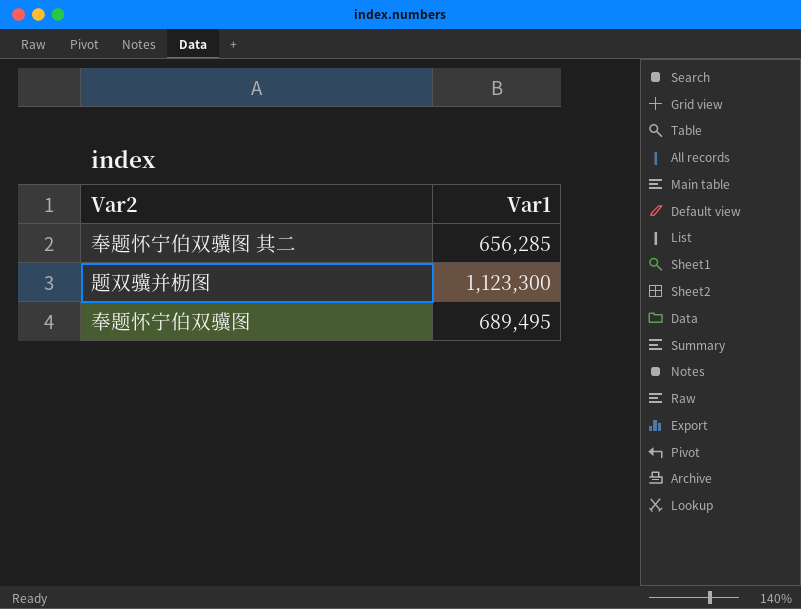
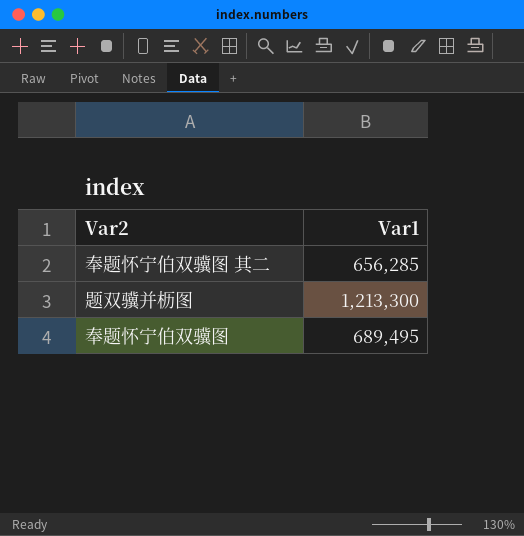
题双骥并枥图 | Var1: 1,123,300 -> 1,213,300

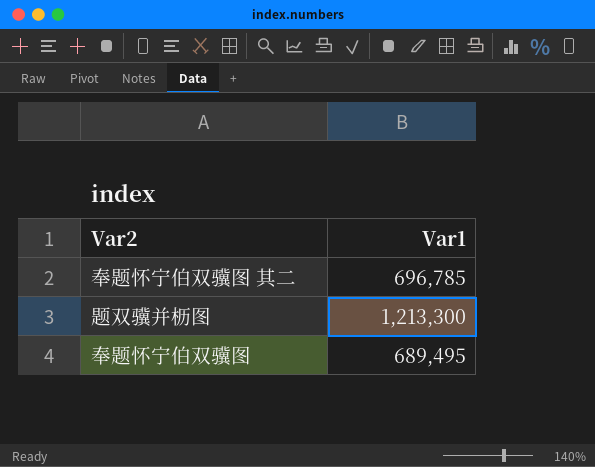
奉题怀宁伯双骥图 其二 | Var1: 656,285 -> 696,785

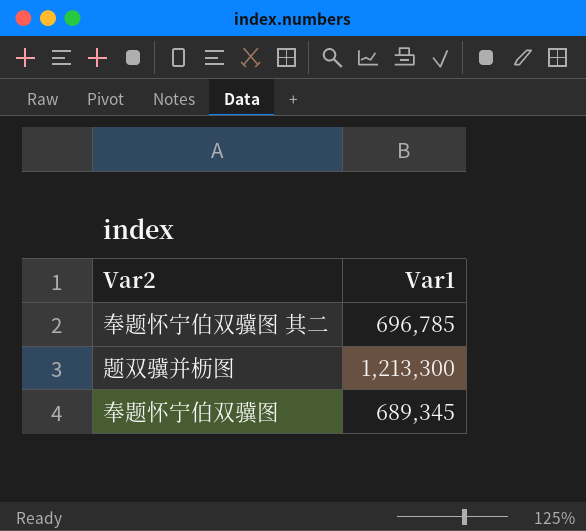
奉题怀宁伯双骥图 | Var1: 689,495 -> 689,345

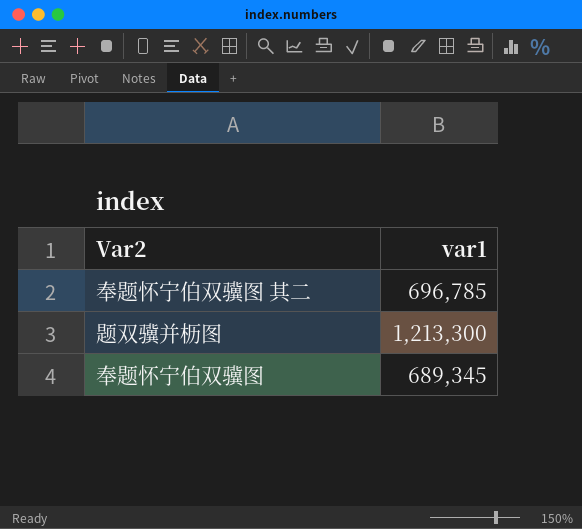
column name: Var1 -> var1

